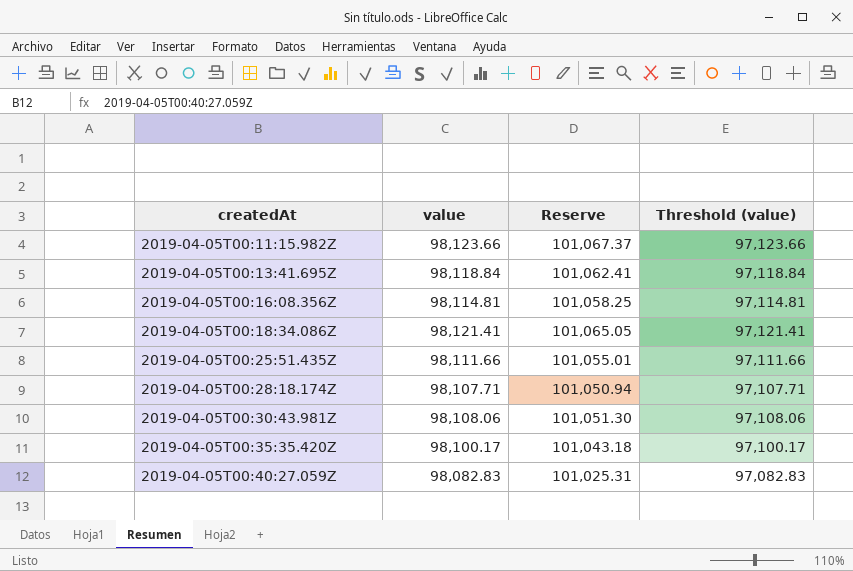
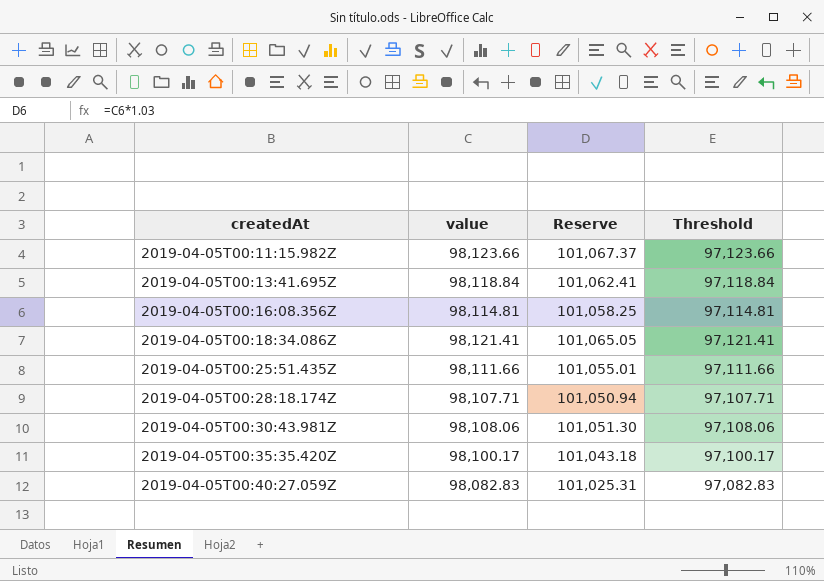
column name: Threshold (value) -> Threshold

